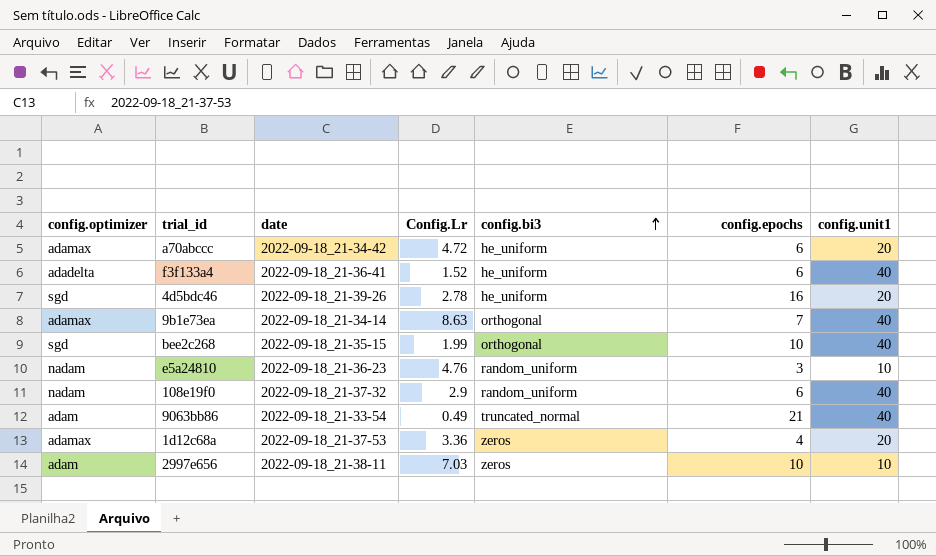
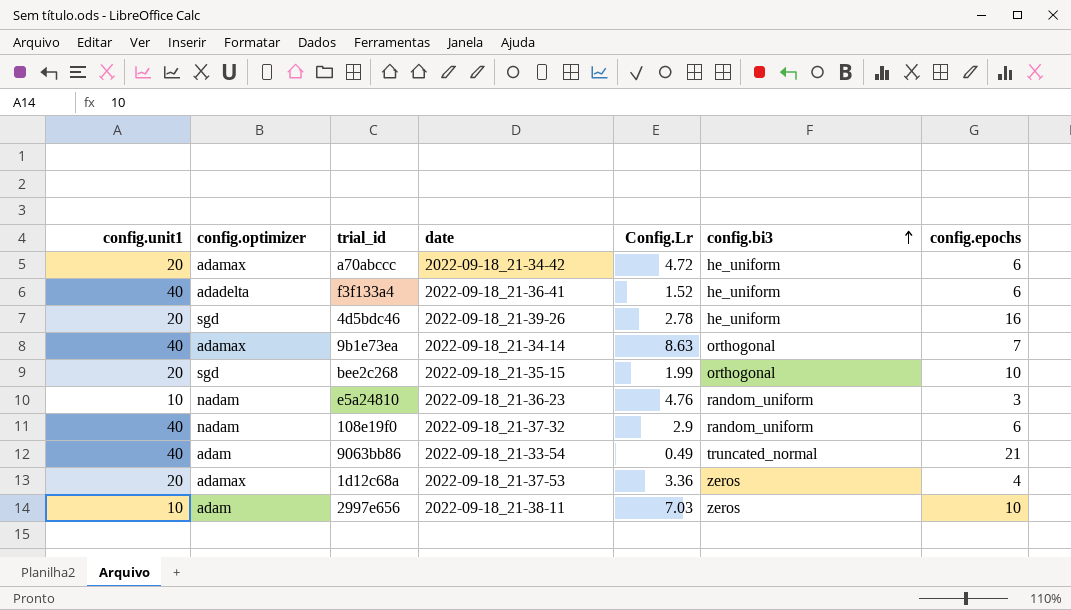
column config.unit1 | position: 7 -> 1
bee2c268 | config.unit1: 40 -> 20

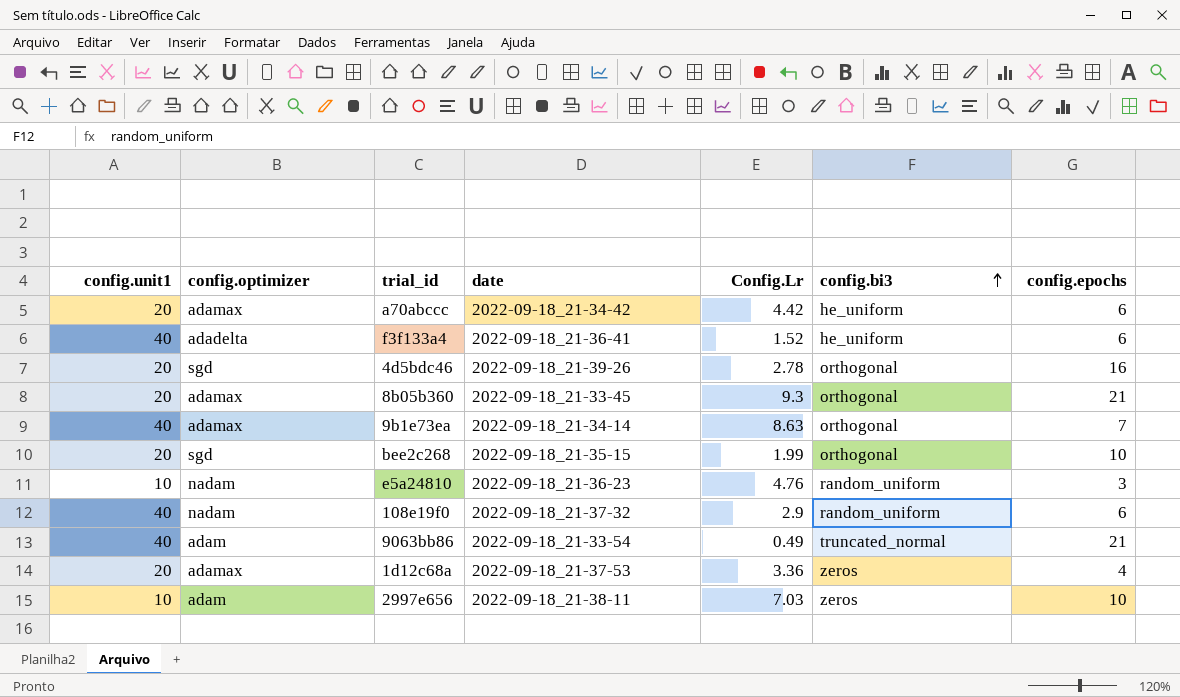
a70abccc | Config.Lr: 4.72 -> 4.42
4d5bdc46 | config.bi3: he_uniform -> orthogonal
row 8b05b360: none -> 20 | adamax | 2022-09-18_21-33-45 | 9.3 | orthogonal | 21

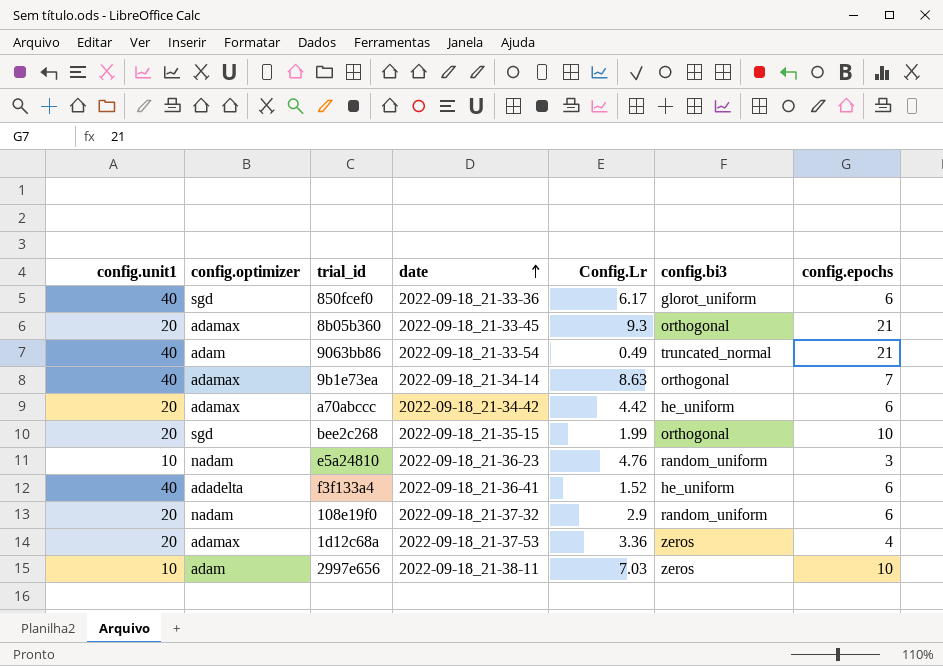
row order: config.bi3 ascending -> date ascending
row 4d5bdc46: 20 | sgd | 2022-09-18_21-39-26 | 2.78 | orthogonal | 16 -> none
row 850fcef0: none -> 40 | sgd | 2022-09-18_21-33-36 | 6.17 | glorot_uniform | 6
108e19f0 | config.unit1: 40 -> 20

